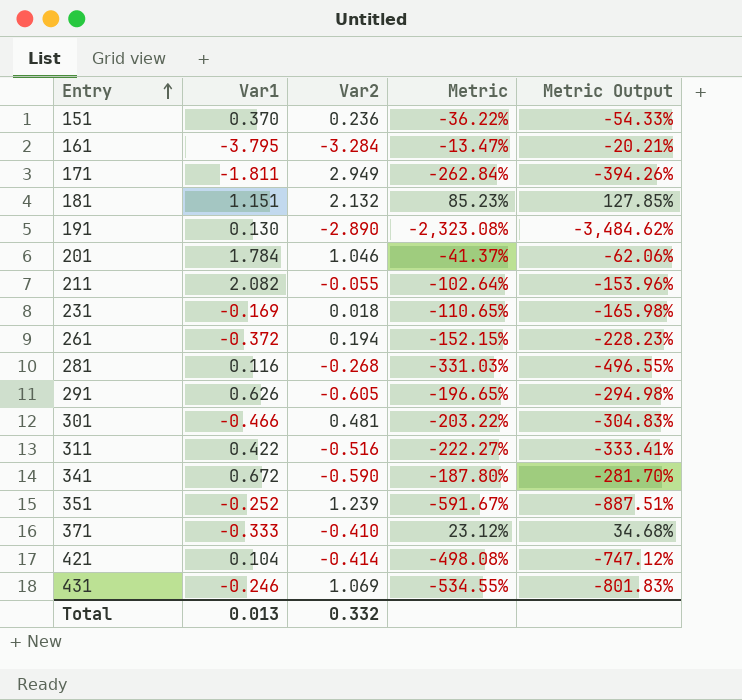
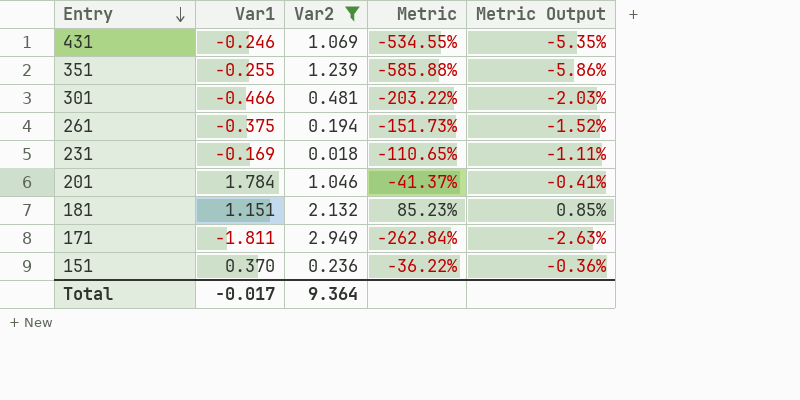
filter: none -> Var2 >= 0.018
row order: Entry ascending -> Entry descending
column Metric Output | formula: [Metric] * 1.5 -> [Metric] * 0.01
351 | Var1: -0.252 -> -0.255
351 | Metric: -591.67% -> -585.88%
261 | Var1: -0.372 -> -0.375
261 | Metric: -152.15% -> -151.73%
Total | Var1: 0.013 -> -0.017
Total | Var2: 0.332 -> 9.364

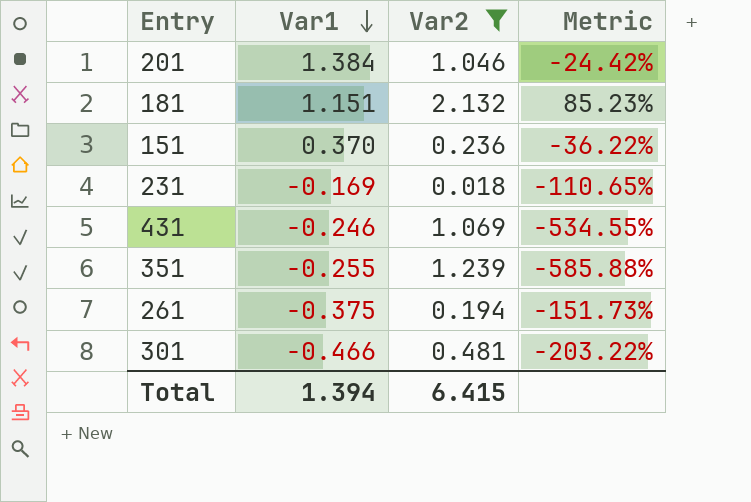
row order: Entry descending -> Var1 descending
column Metric Output | formula: [Metric] * 0.01 -> none
row 171: -1.811 | 2.949 | -262.84% | -2.63% -> none
201 | Var1: 1.784 -> 1.384
201 | Metric: -41.37% -> -24.42%
Total | Var1: -0.017 -> 1.394
Total | Var2: 9.364 -> 6.415

